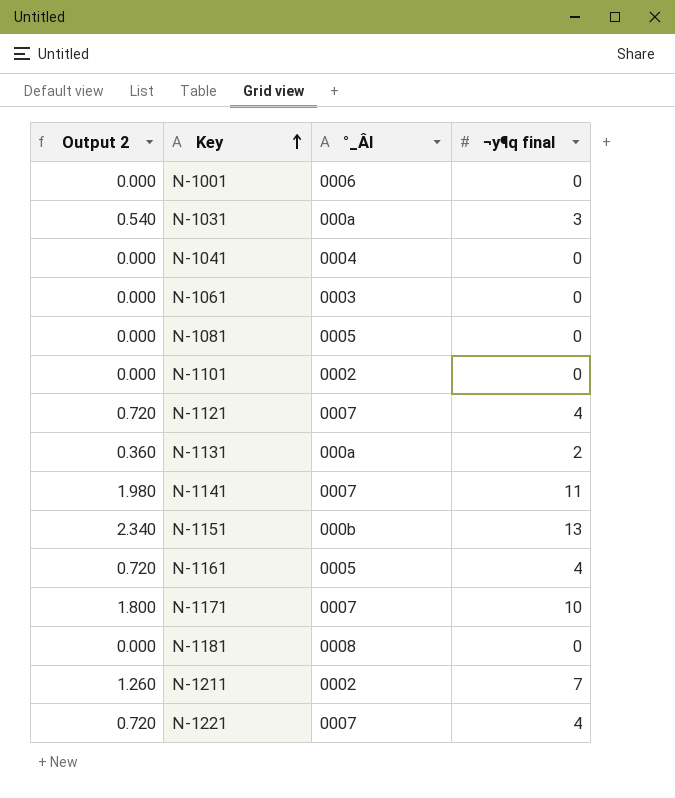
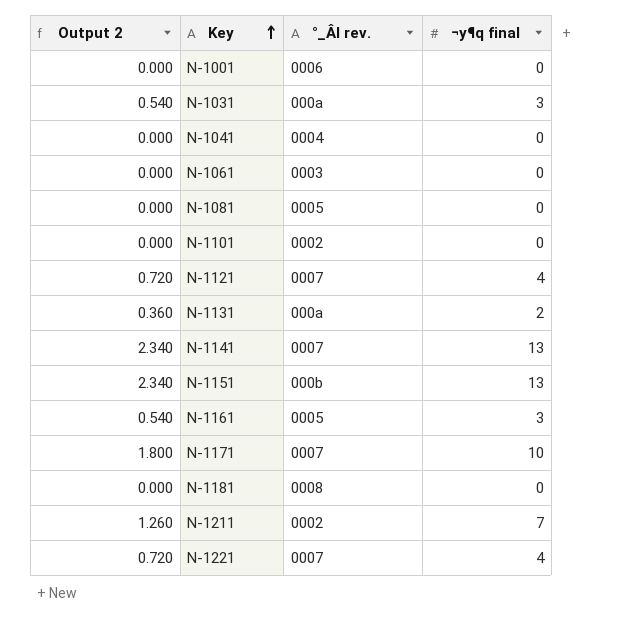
column name: °_ÂI -> °_ÂI rev.
N-1141 | Output 2: 1.980 -> 2.340
N-1141 | ¬y¶q final: 11 -> 13
N-1161 | Output 2: 0.720 -> 0.540
N-1161 | ¬y¶q final: 4 -> 3

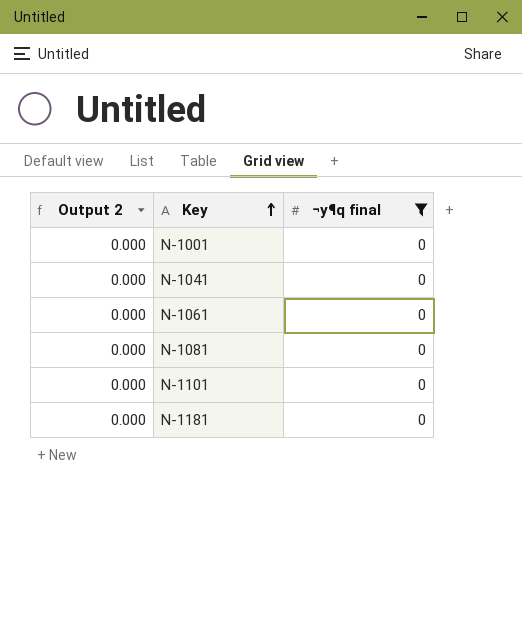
filter: none -> ¬y¶q final = 0
column °_ÂI rev. | position: 3 -> none

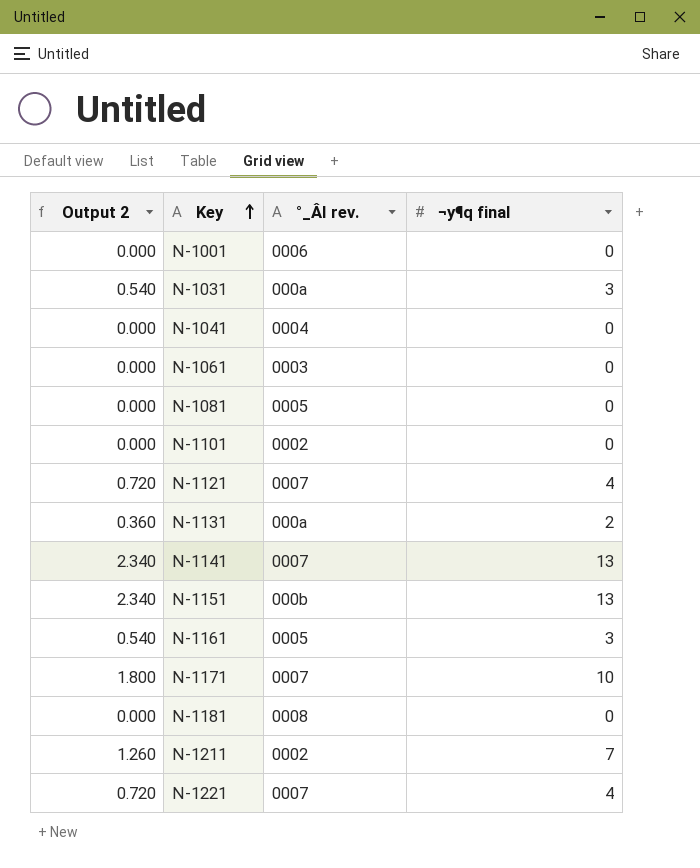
filter: ¬y¶q final = 0 -> none
column °_ÂI rev. | position: none -> 3

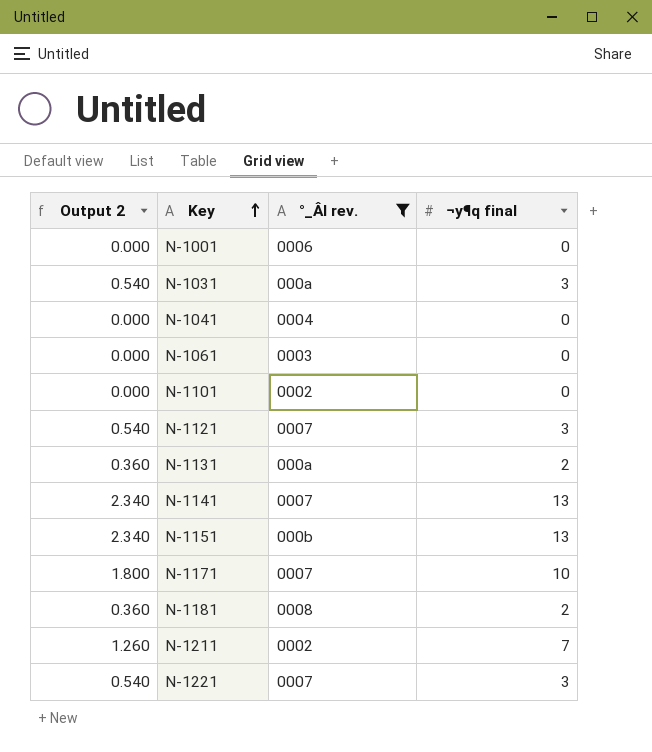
filter: none -> °_ÂI rev. != 0005
N-1121 | Output 2: 0.720 -> 0.540
N-1121 | ¬y¶q final: 4 -> 3
N-1181 | Output 2: 0.000 -> 0.360
N-1181 | ¬y¶q final: 0 -> 2
N-1221 | Output 2: 0.720 -> 0.540
N-1221 | ¬y¶q final: 4 -> 3

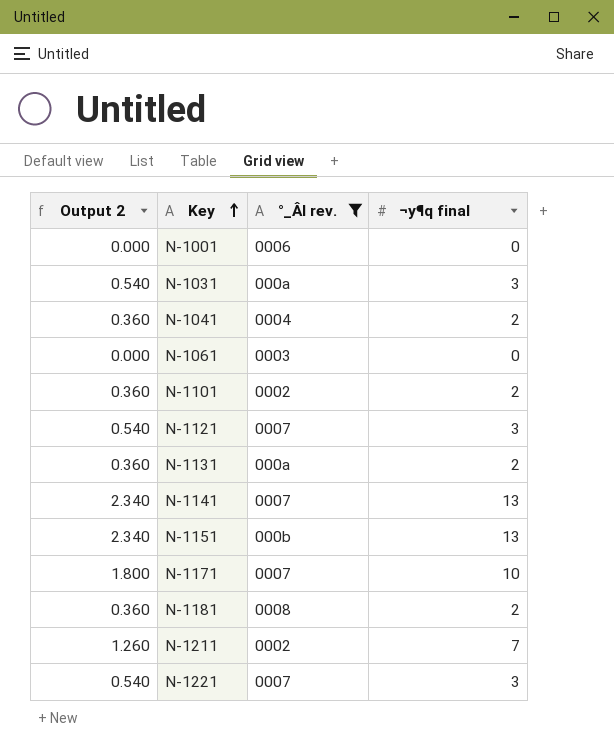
N-1041 | Output 2: 0.000 -> 0.360
N-1041 | ¬y¶q final: 0 -> 2
N-1101 | Output 2: 0.000 -> 0.360
N-1101 | ¬y¶q final: 0 -> 2

